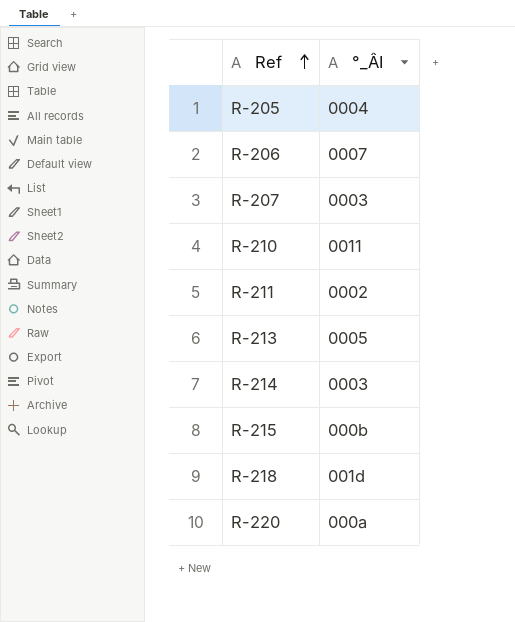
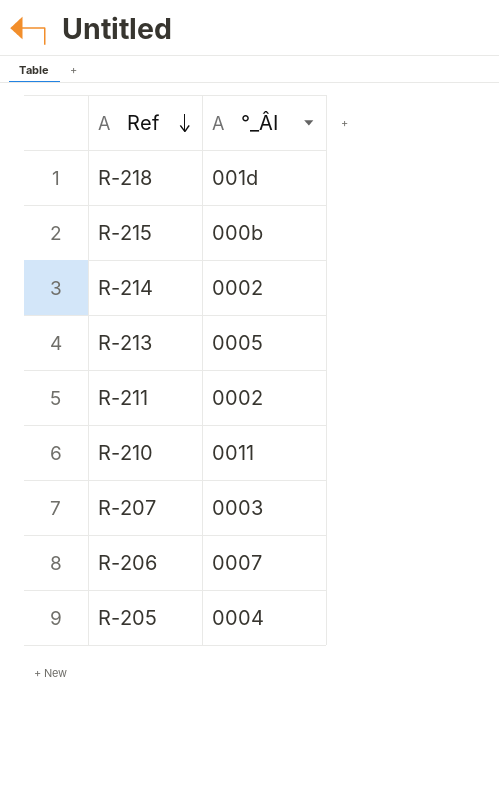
row order: Ref ascending -> Ref descending
row R-220: 000a -> none
R-214 | °_ÂI: 0003 -> 0002

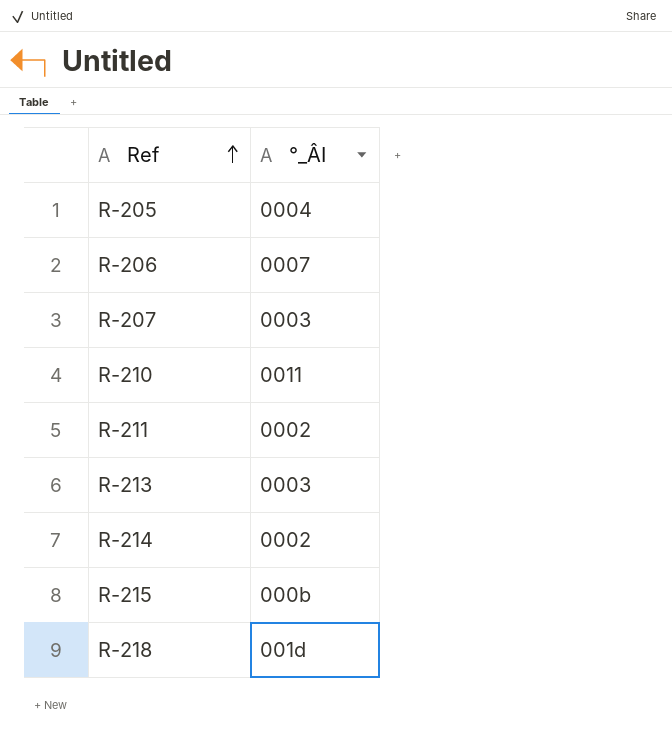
row order: Ref descending -> Ref ascending
R-213 | °_ÂI: 0005 -> 0003

